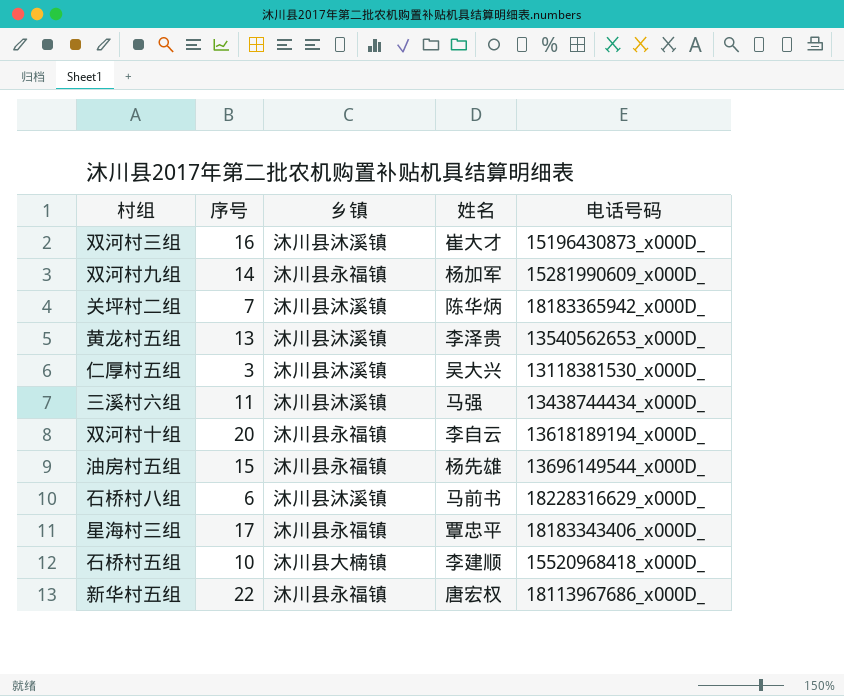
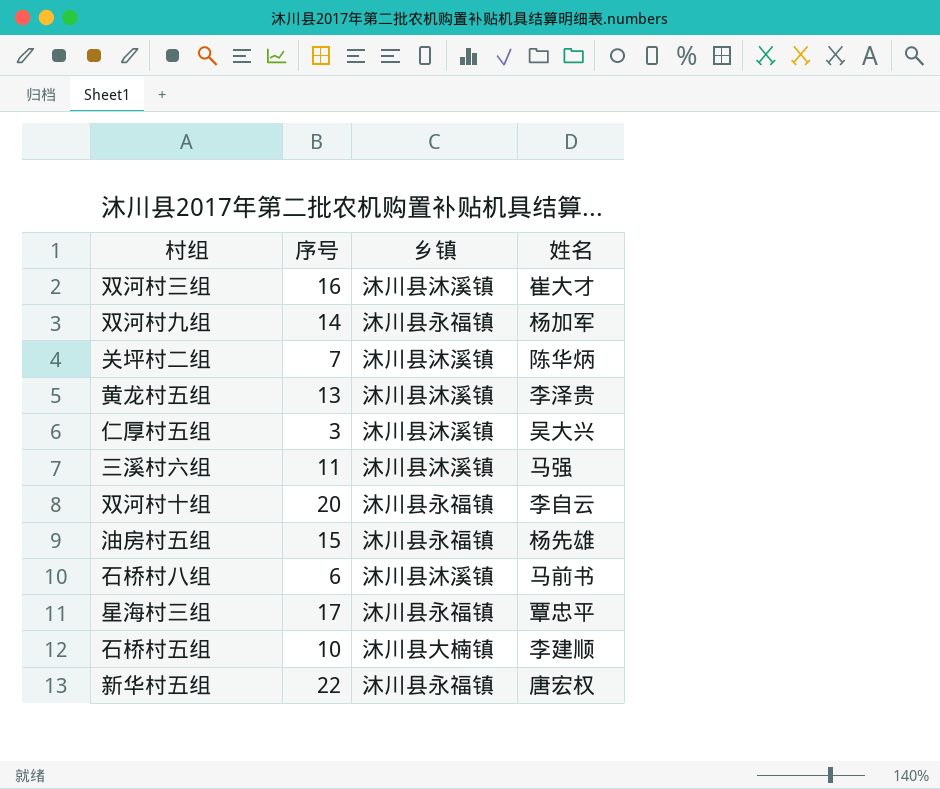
column 电话号码 | position: 5 -> none

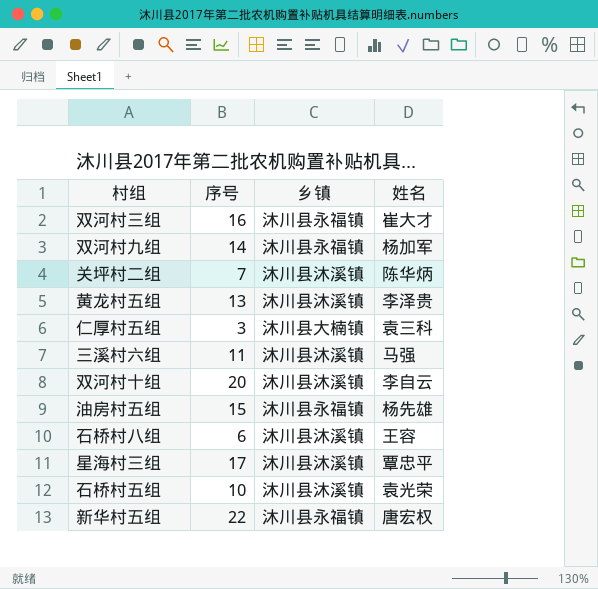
双河村三组 | 乡镇: 沐川县沐溪镇 -> 沐川县永福镇
仁厚村五组 | 乡镇: 沐川县沐溪镇 -> 沐川县大楠镇
仁厚村五组 | 姓名: 吴大兴 -> 袁三科
双河村十组 | 乡镇: 沐川县永福镇 -> 沐川县沐溪镇
石桥村八组 | 姓名: 马前书 -> 王容
星海村三组 | 乡镇: 沐川县永福镇 -> 沐川县沐溪镇
石桥村五组 | 乡镇: 沐川县大楠镇 -> 沐川县沐溪镇
石桥村五组 | 姓名: 李建顺 -> 袁光荣

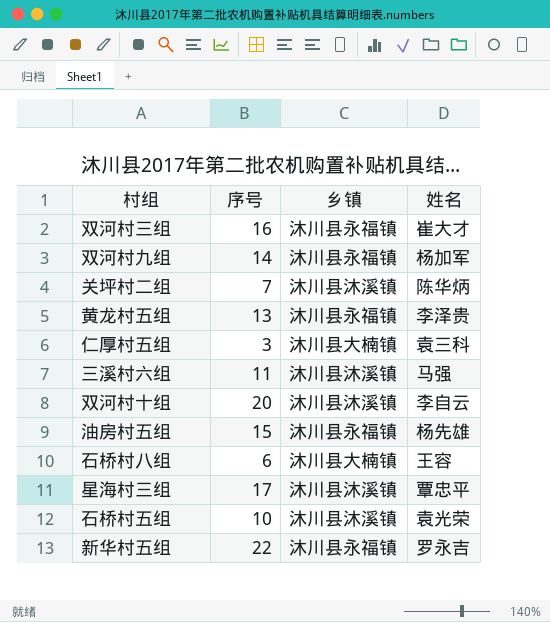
黄龙村五组 | 乡镇: 沐川县沐溪镇 -> 沐川县永福镇
石桥村八组 | 乡镇: 沐川县沐溪镇 -> 沐川县大楠镇
新华村五组 | 姓名: 唐宏权 -> 罗永吉

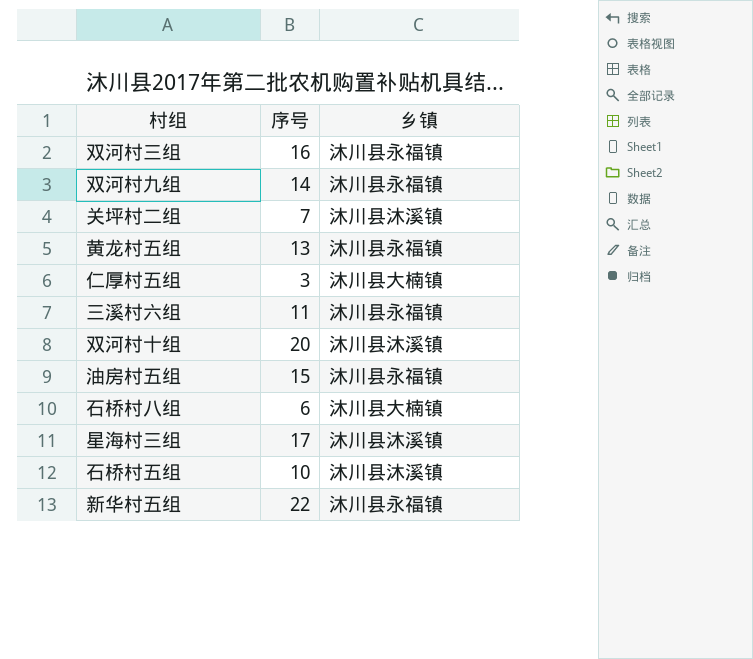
column 姓名 | position: 4 -> none
三溪村六组 | 乡镇: 沐川县沐溪镇 -> 沐川县永福镇

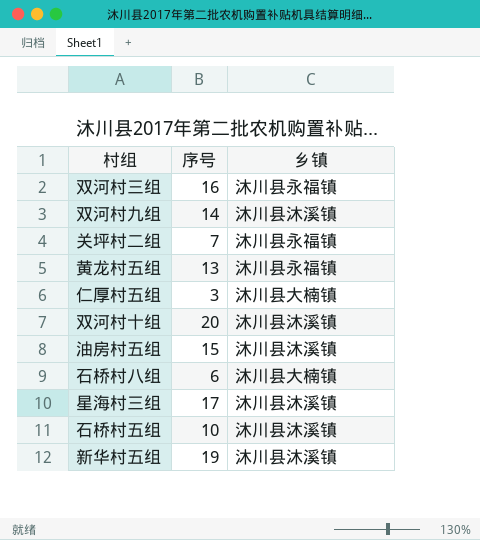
row 三溪村六组: 11 | 沐川县永福镇 -> none
双河村九组 | 乡镇: 沐川县永福镇 -> 沐川县沐溪镇
关坪村二组 | 乡镇: 沐川县沐溪镇 -> 沐川县永福镇
油房村五组 | 乡镇: 沐川县永福镇 -> 沐川县沐溪镇
新华村五组 | 序号: 22 -> 19
新华村五组 | 乡镇: 沐川县永福镇 -> 沐川县沐溪镇

